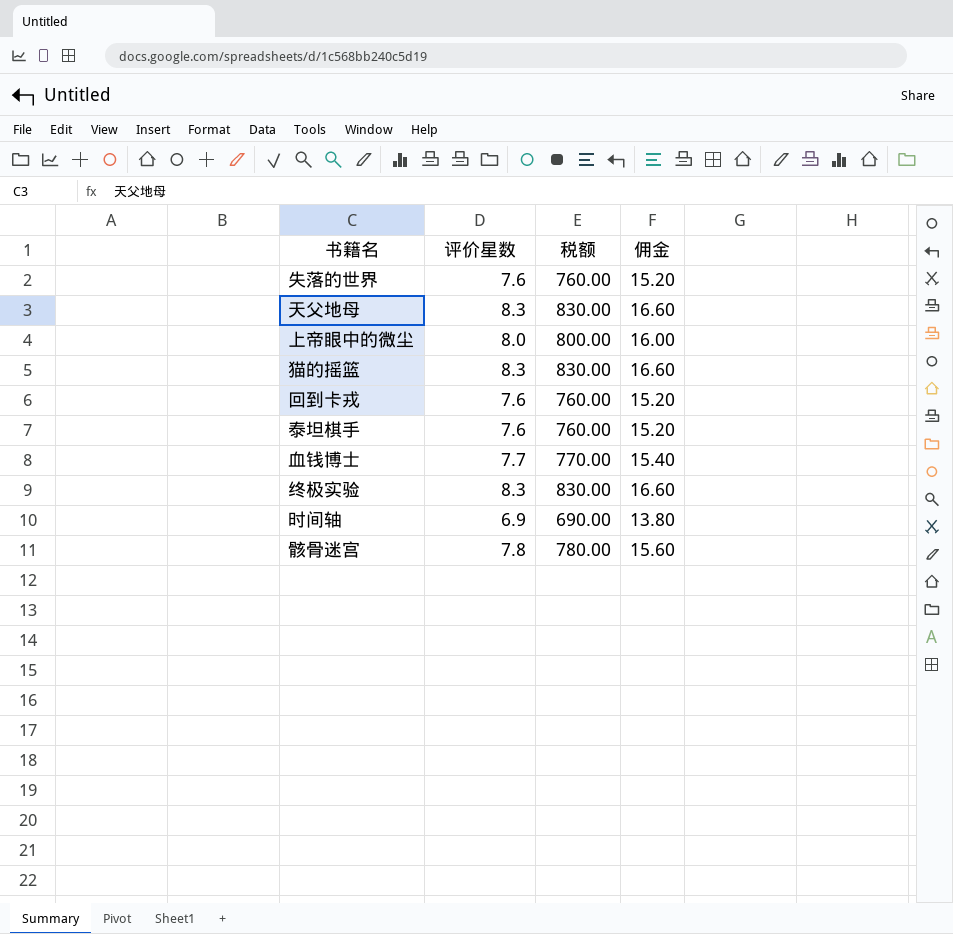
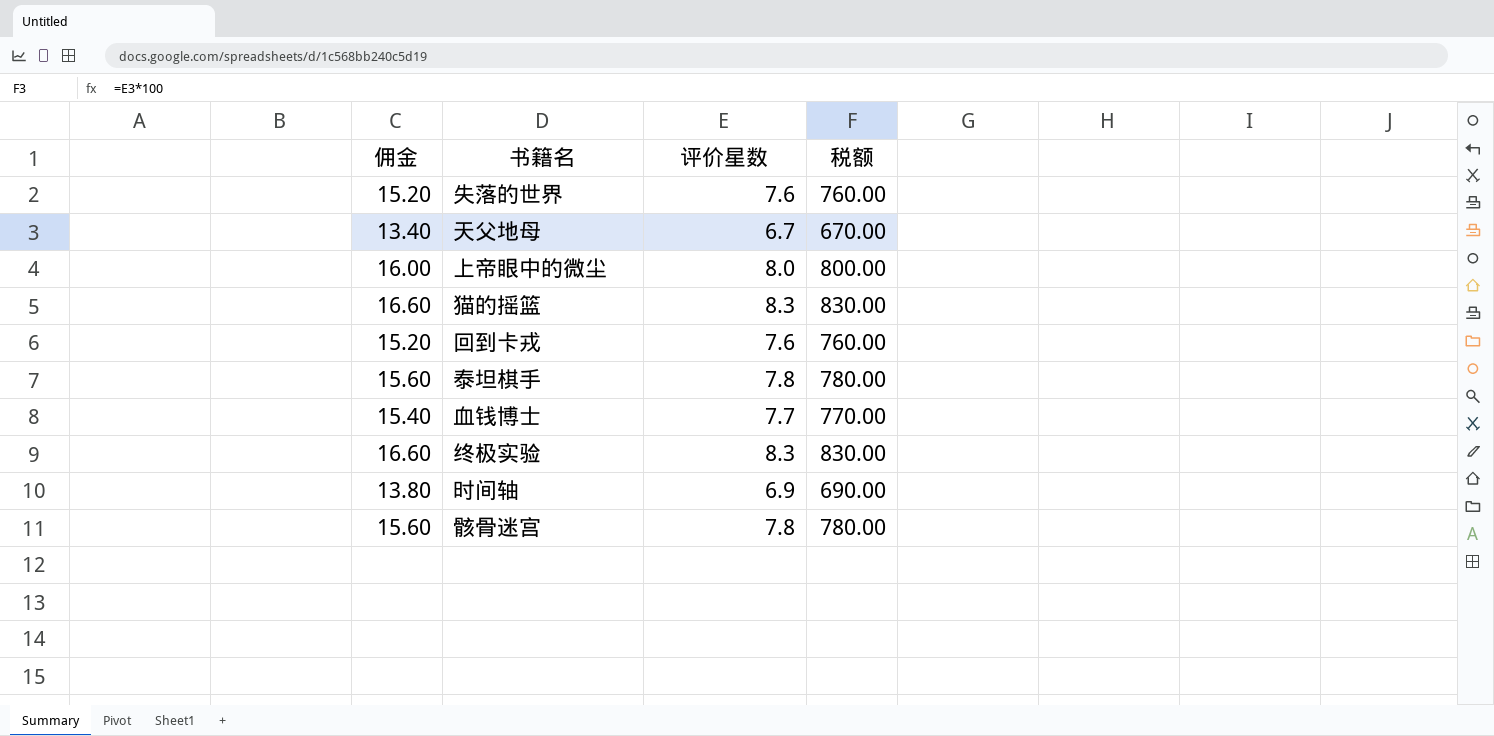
column 佣金 | position: 4 -> 1
天父地母 | 佣金: 16.60 -> 13.40
天父地母 | 评价星数: 8.3 -> 6.7
天父地母 | 税额: 830.00 -> 670.00
泰坦棋手 | 佣金: 15.20 -> 15.60
泰坦棋手 | 评价星数: 7.6 -> 7.8
泰坦棋手 | 税额: 760.00 -> 780.00

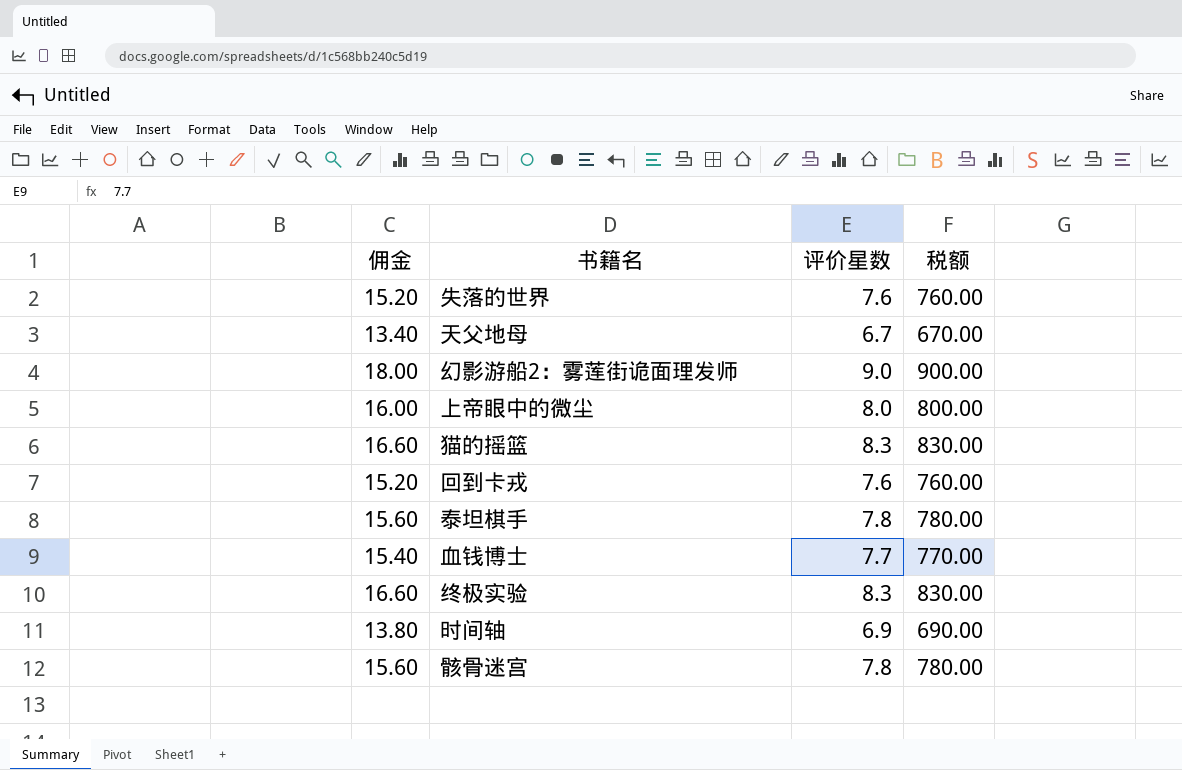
row 幻影游船2：雾莲街诡面理发师: none -> 18.00 | 9.0 | 900.00

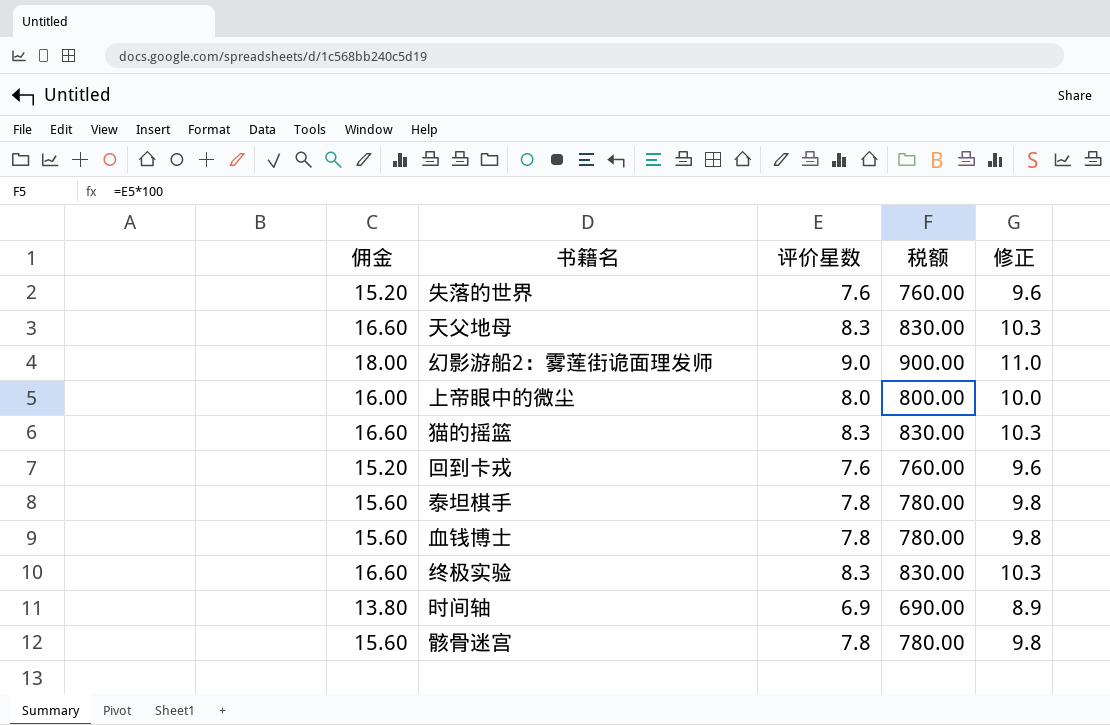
column 修正 | formula: none -> [评价星数] + 2
天父地母 | 佣金: 13.40 -> 16.60
天父地母 | 评价星数: 6.7 -> 8.3
天父地母 | 税额: 670.00 -> 830.00
血钱博士 | 佣金: 15.40 -> 15.60
血钱博士 | 评价星数: 7.7 -> 7.8
血钱博士 | 税额: 770.00 -> 780.00

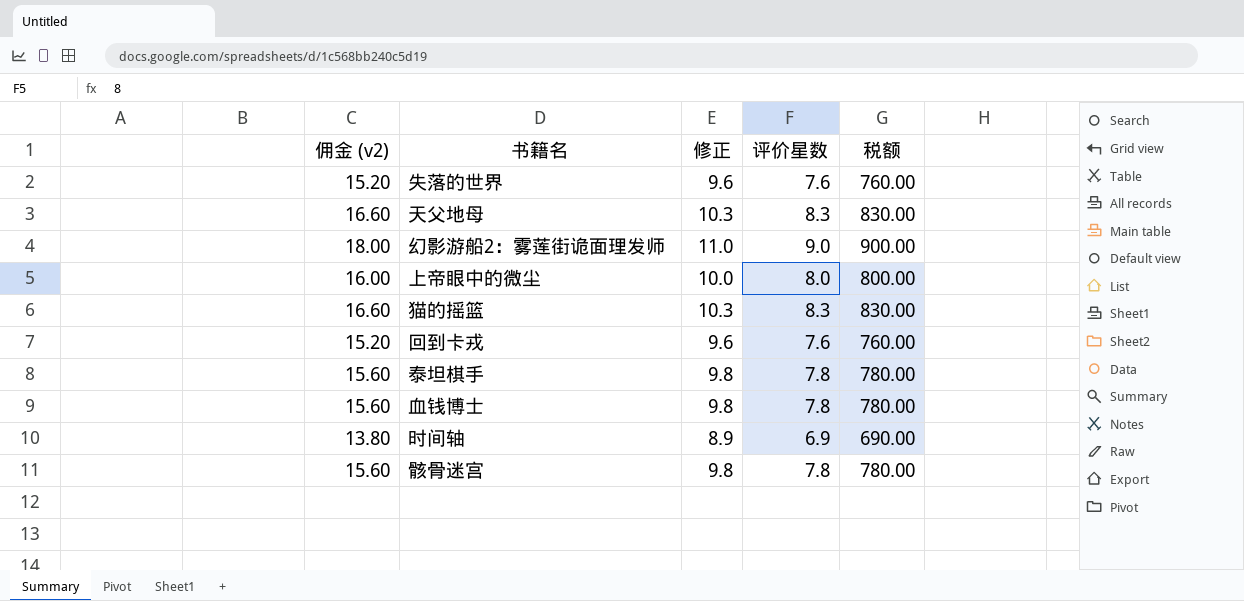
column name: 佣金 -> 佣金 (v2)
column 修正 | position: 5 -> 3
row 终极实验: 16.60 | 8.3 | 830.00 | 10.3 -> none

